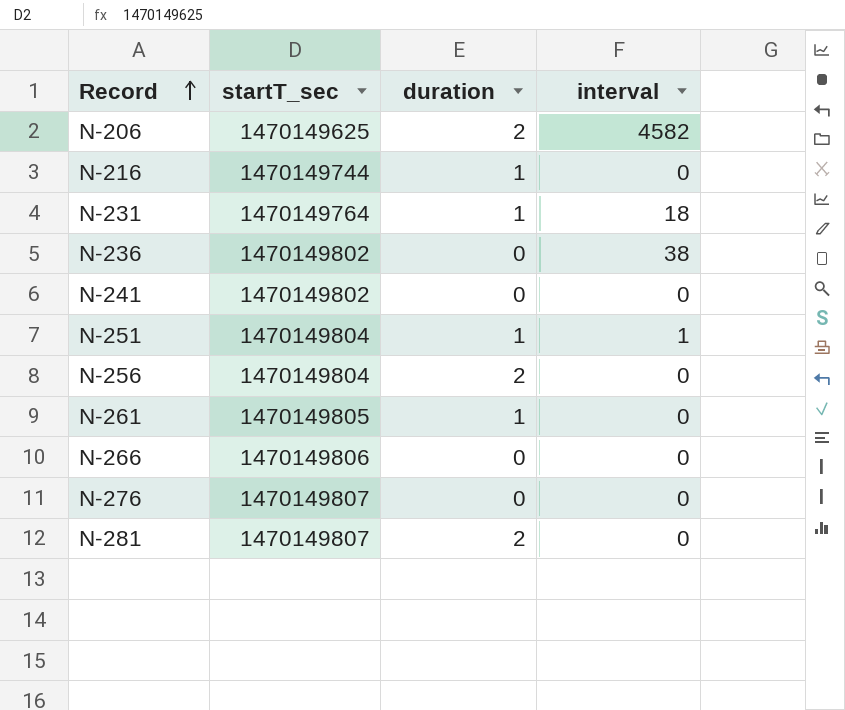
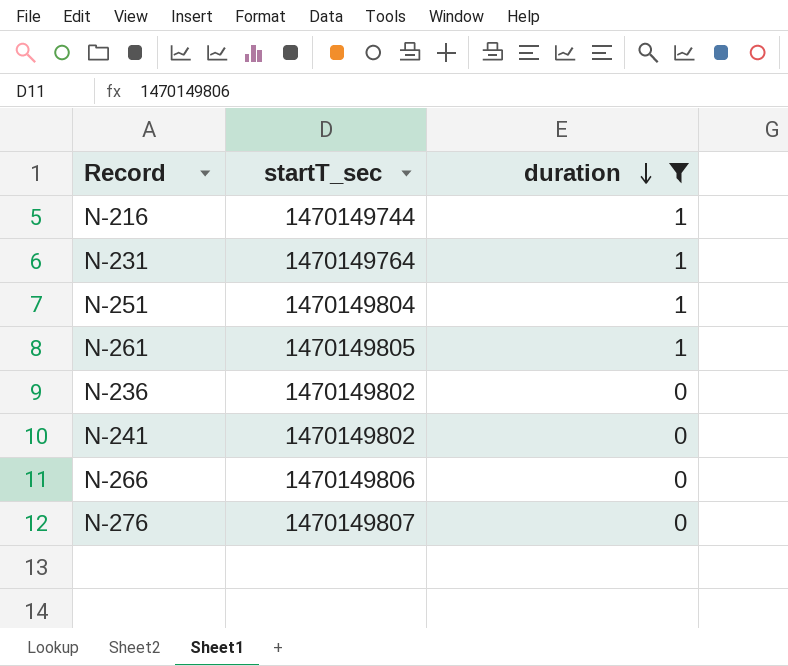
filter: none -> duration != 2
row order: Record ascending -> duration descending
column interval | position: 4 -> none

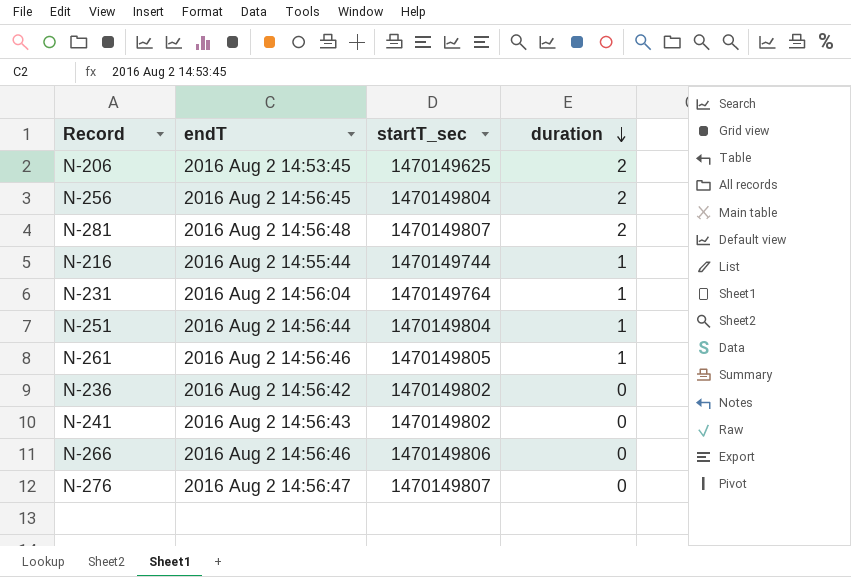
filter: duration != 2 -> none
column endT | position: none -> 2

